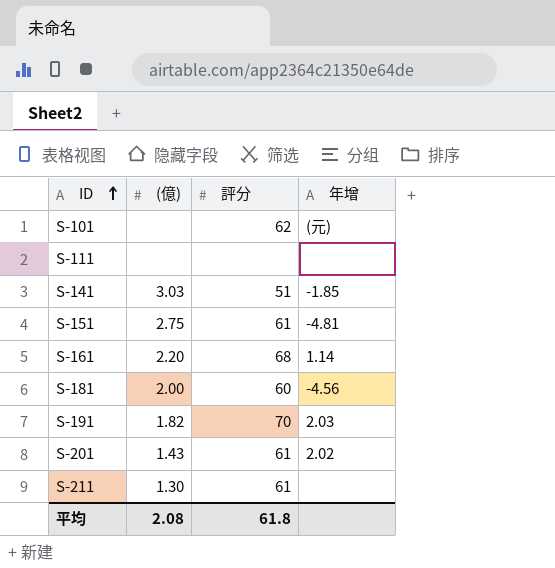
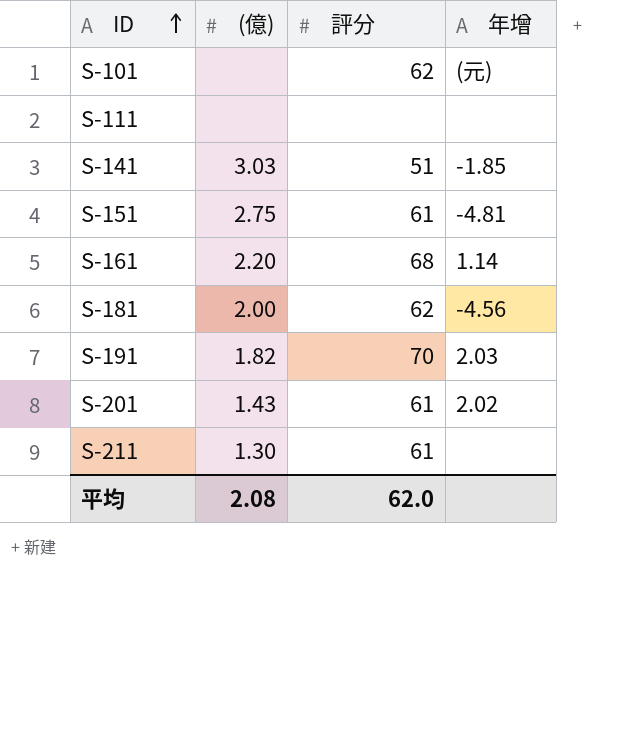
S-181 | 評分: 60 -> 62
平均 | 評分: 61.8 -> 62.0

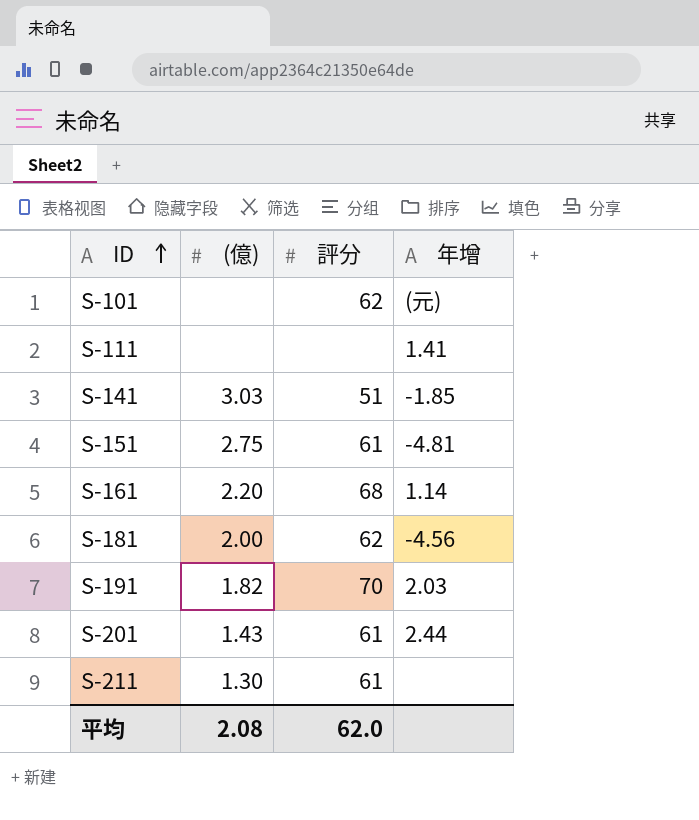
S-111 | 年增: none -> 1.41
S-201 | 年增: 2.02 -> 2.44

